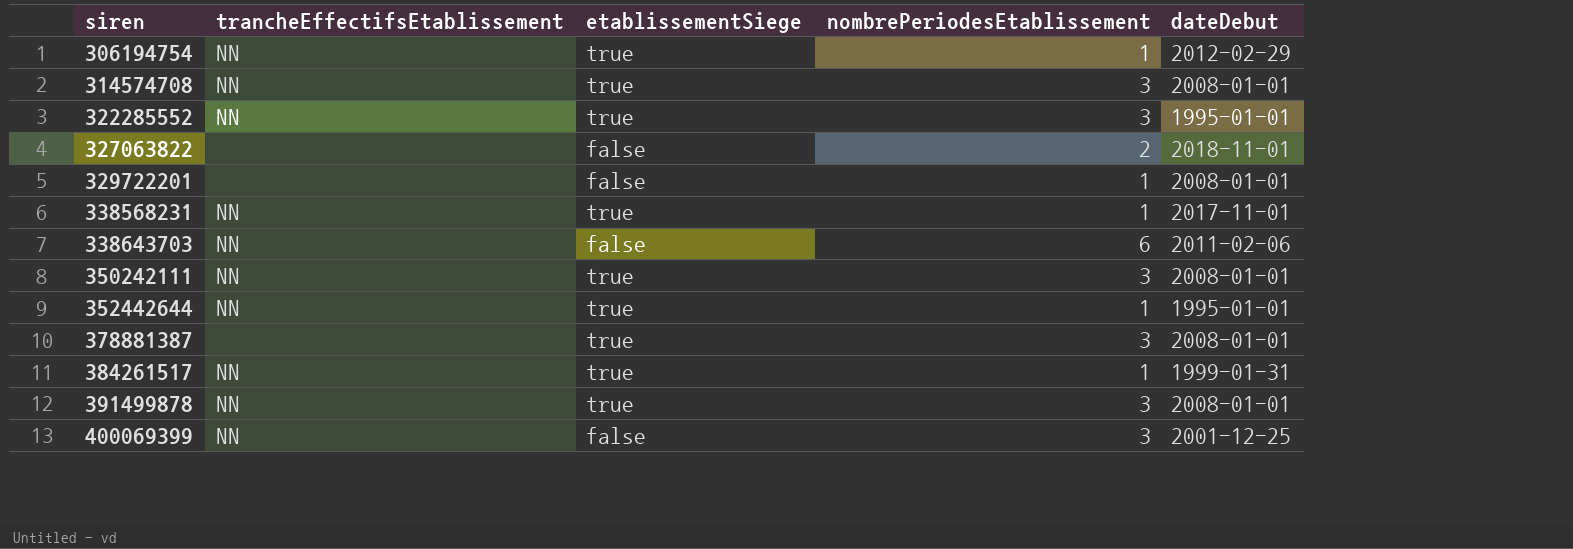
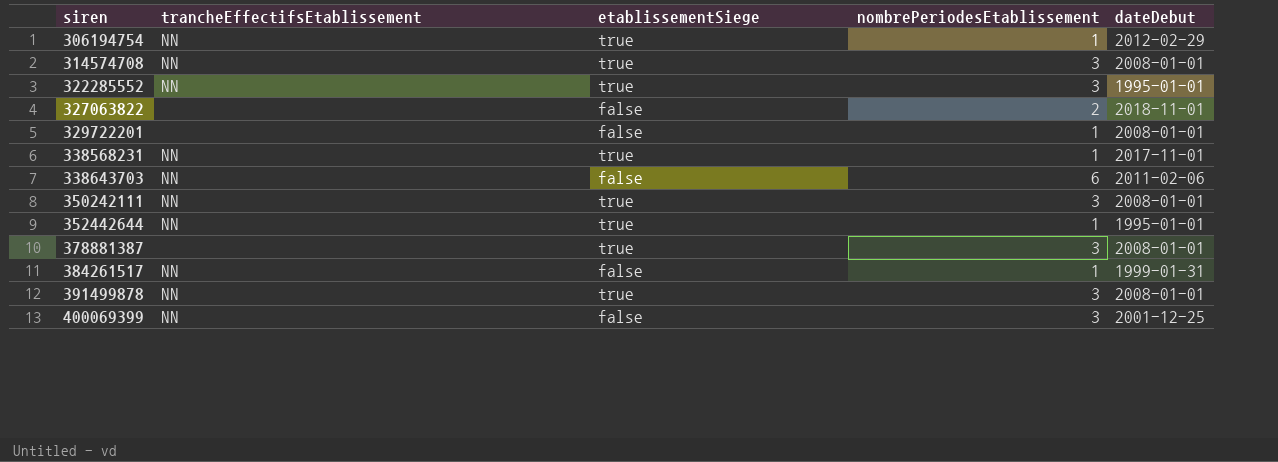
384261517 | etablissementSiege: true -> false

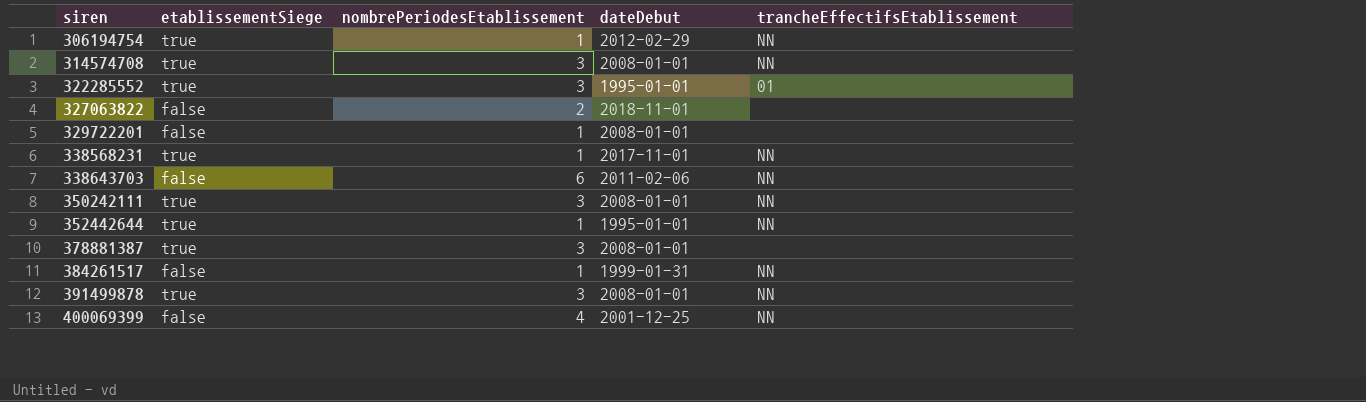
column trancheEffectifsEtablissement | position: 2 -> 5
322285552 | trancheEffectifsEtablissement: NN -> 01
400069399 | nombrePeriodesEtablissement: 3 -> 4

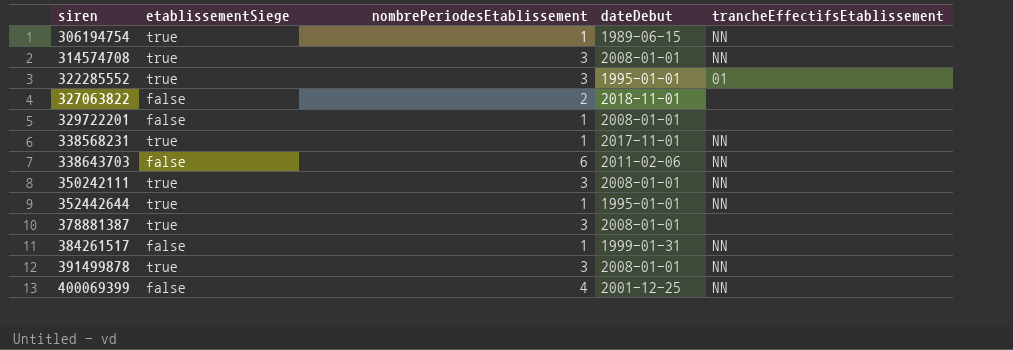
306194754 | dateDebut: 2012-02-29 -> 1989-06-15

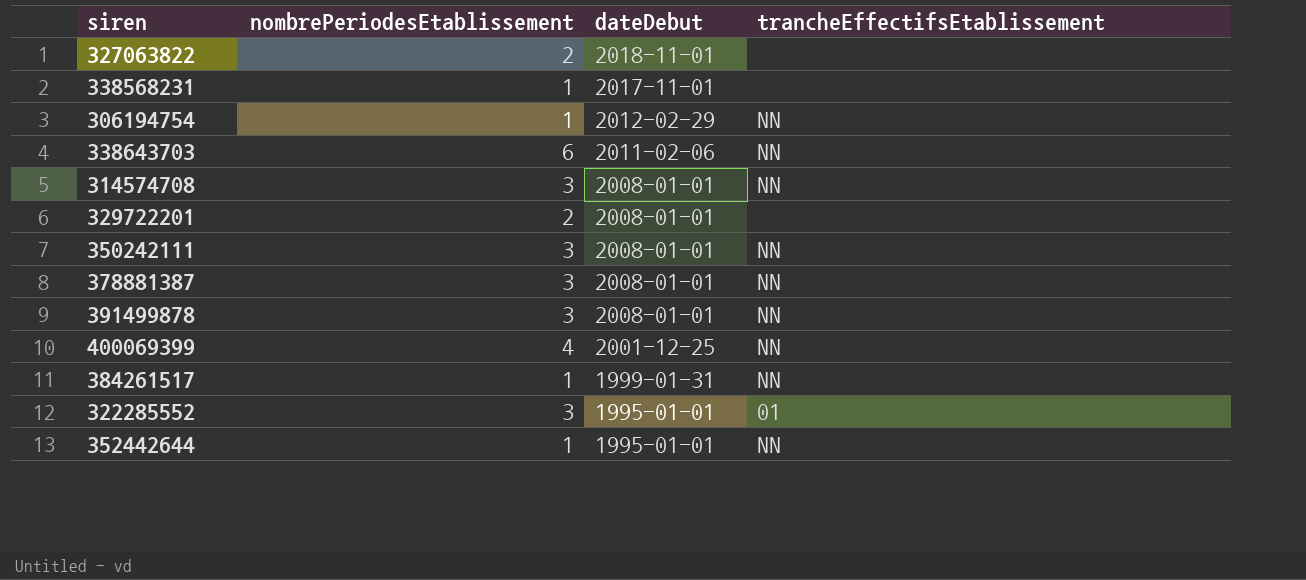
row order: siren ascending -> dateDebut descending
column etablissementSiege | position: 2 -> none
338568231 | trancheEffectifsEtablissement: NN -> none
306194754 | dateDebut: 1989-06-15 -> 2012-02-29
329722201 | nombrePeriodesEtablissement: 1 -> 2
378881387 | trancheEffectifsEtablissement: none -> NN

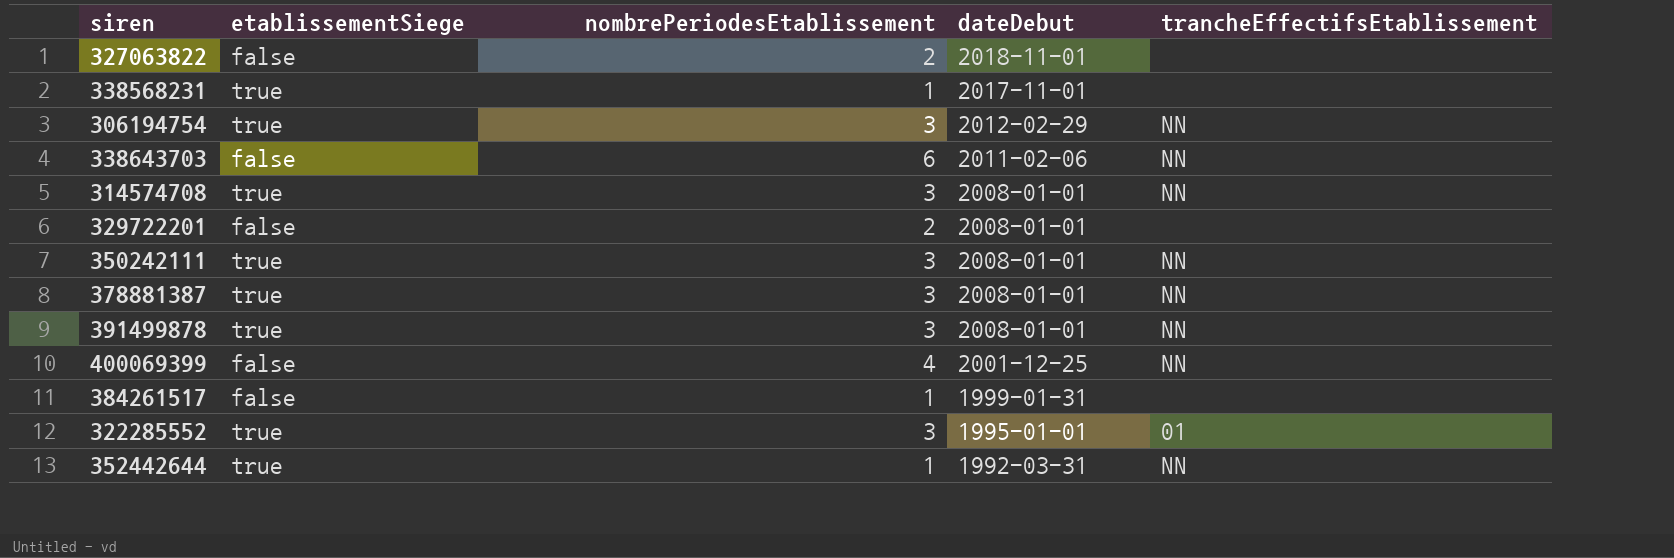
column etablissementSiege | position: none -> 2
306194754 | nombrePeriodesEtablissement: 1 -> 3
384261517 | trancheEffectifsEtablissement: NN -> none
352442644 | dateDebut: 1995-01-01 -> 1992-03-31

